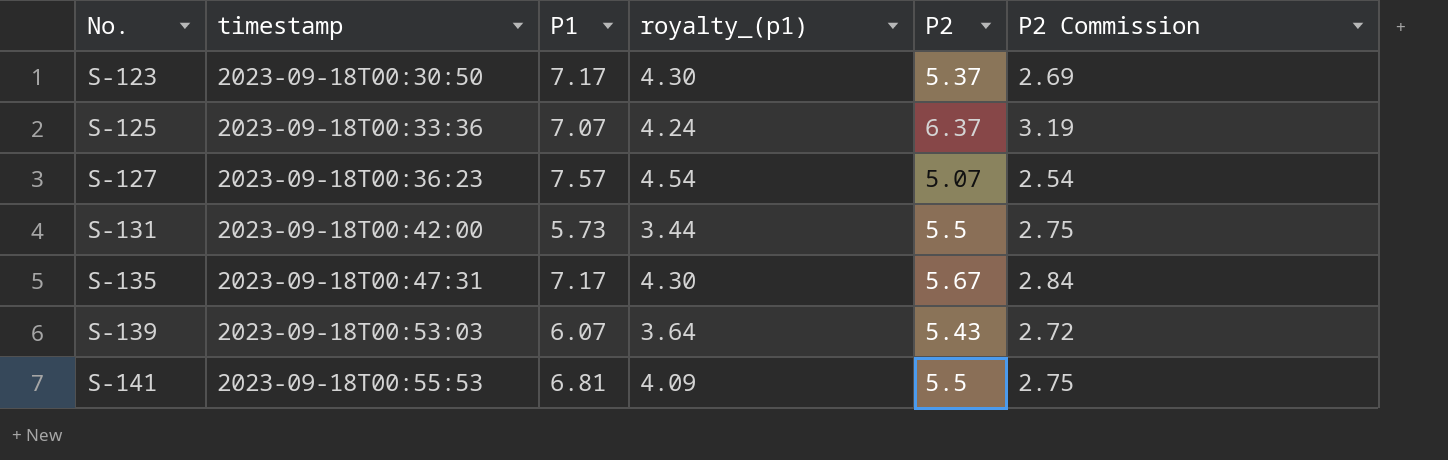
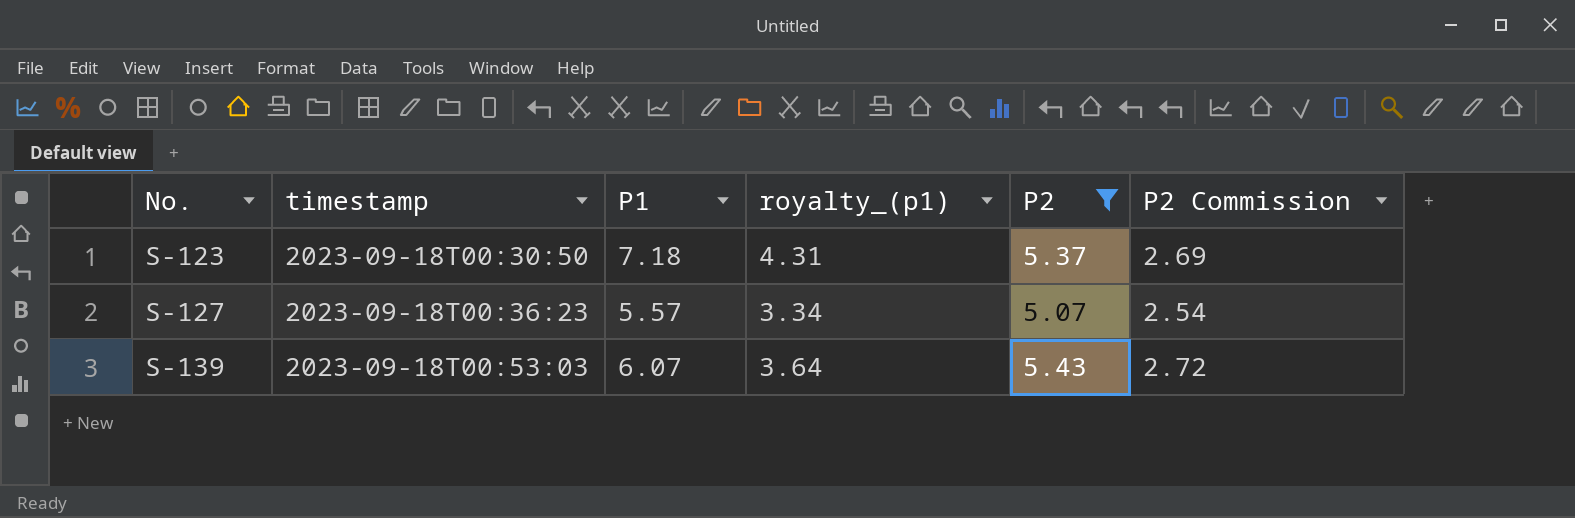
filter: none -> P2 <= 5.43
S-123 | P1: 7.17 -> 7.18
S-123 | royalty_(p1): 4.30 -> 4.31
S-127 | P1: 7.57 -> 5.57
S-127 | royalty_(p1): 4.54 -> 3.34

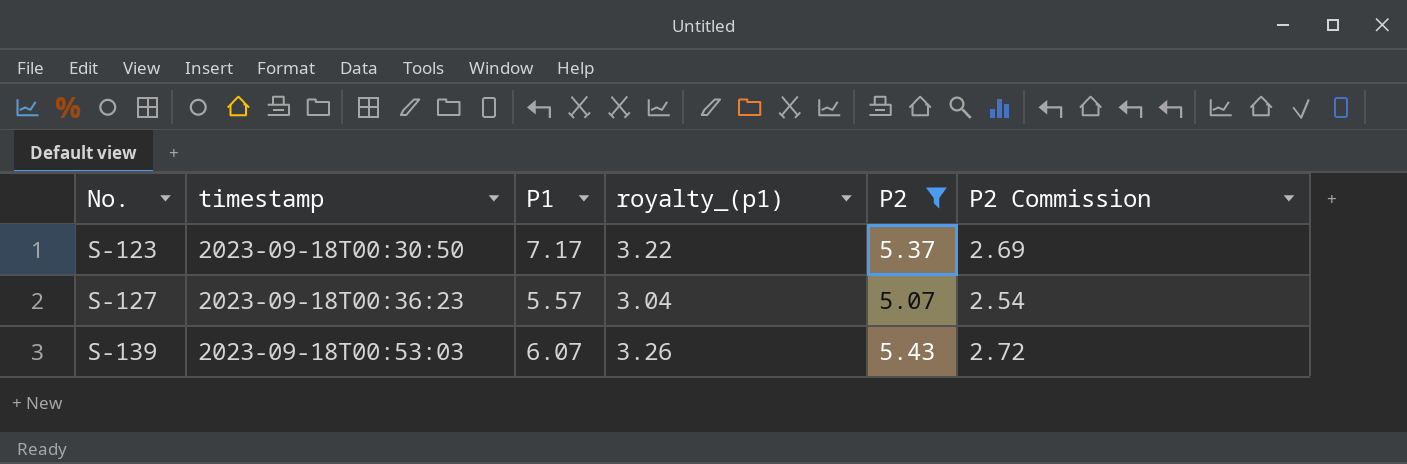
column royalty_(p1) | formula: [P1] * 0.6 -> [P2] * 0.6
S-123 | P1: 7.18 -> 7.17

